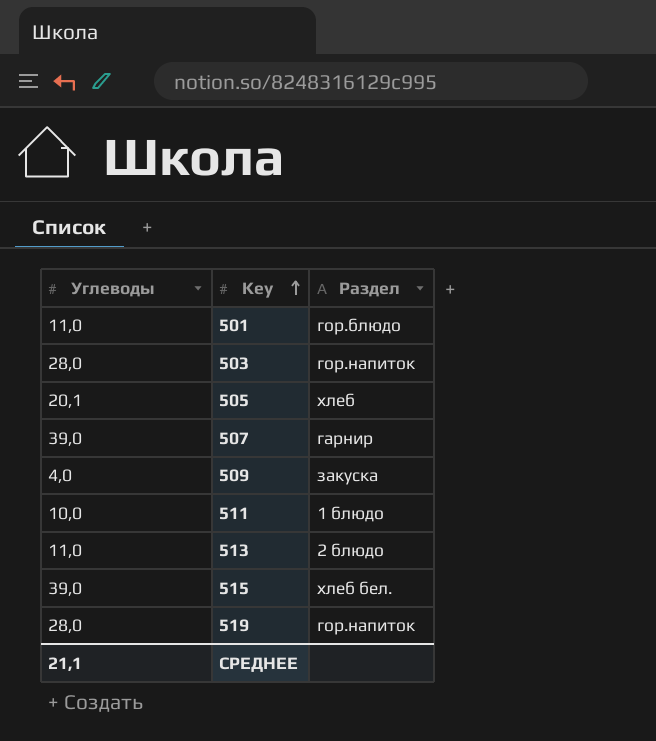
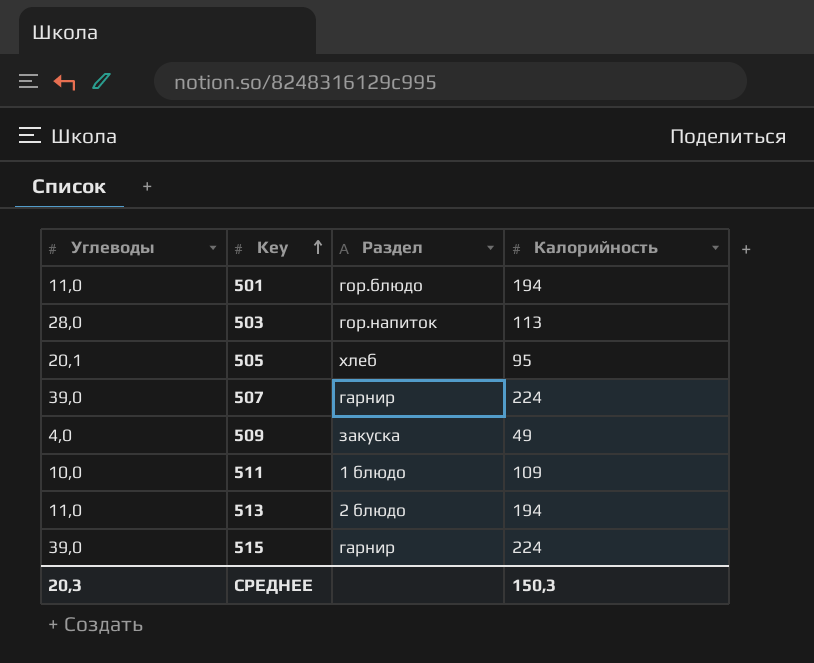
column Калорийность | position: none -> 4
row 519: 28,0 | гор.напиток -> none
515 | Раздел: хлеб бел. -> гарнир
СРЕДНЕЕ | Углеводы: 21,1 -> 20,3

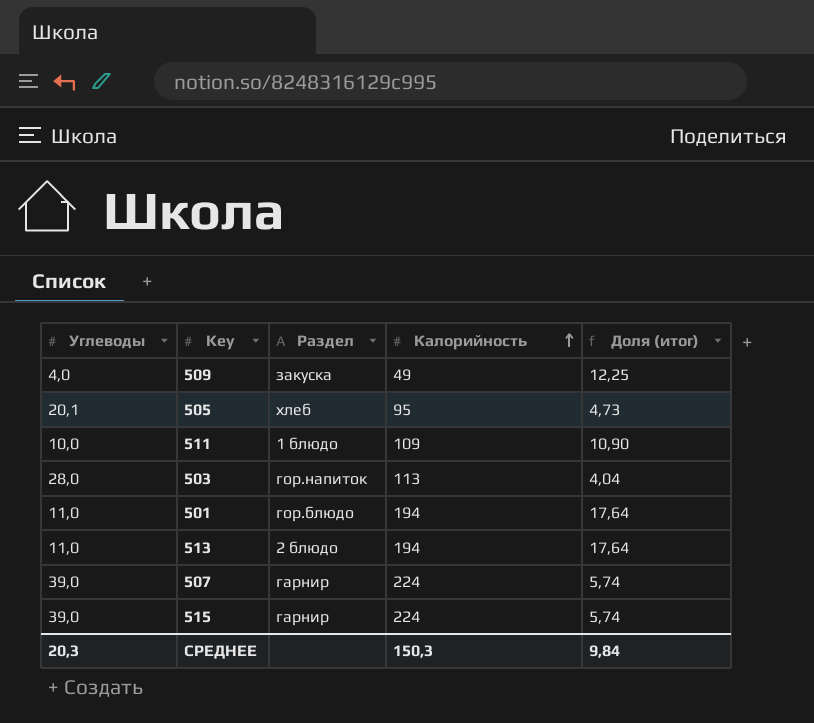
row order: Key ascending -> Калорийность ascending
column Доля (итог) | formula: none -> [Калорийность] / [Углеводы]

